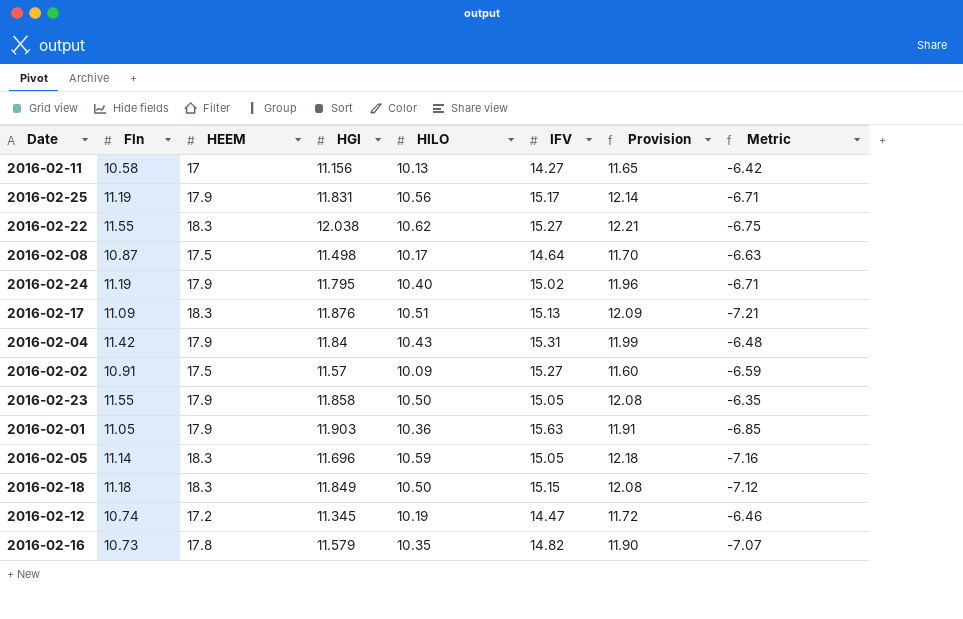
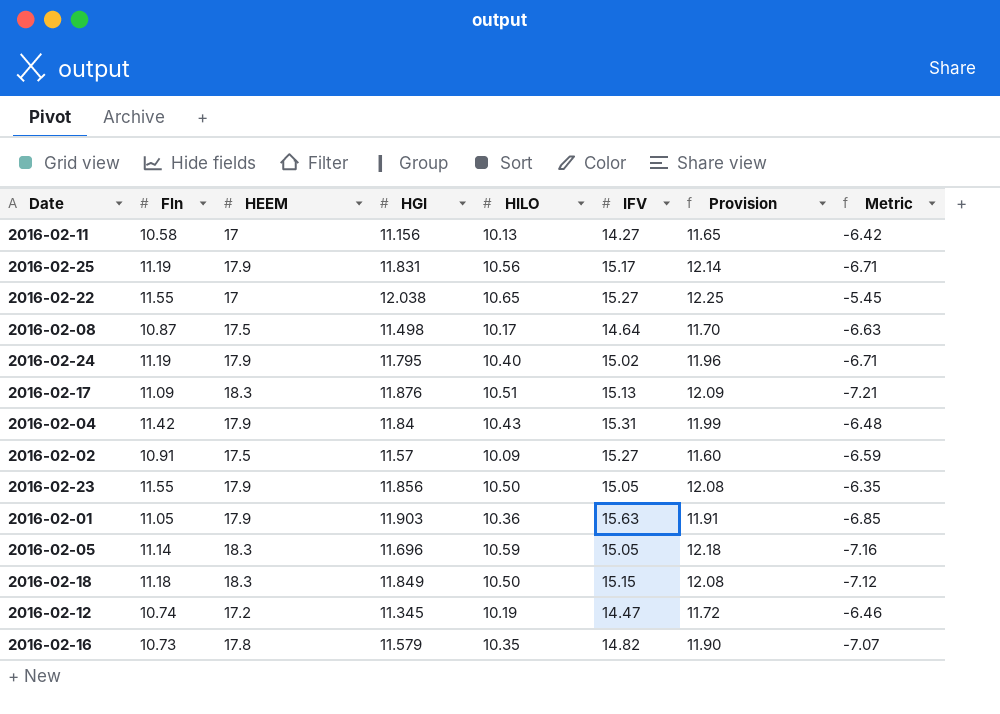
2016-02-22 | HEEM: 18.3 -> 17
2016-02-22 | HILO: 10.62 -> 10.65
2016-02-22 | Provision: 12.21 -> 12.25
2016-02-22 | Metric: -6.75 -> -5.45
2016-02-23 | HGI: 11.858 -> 11.856

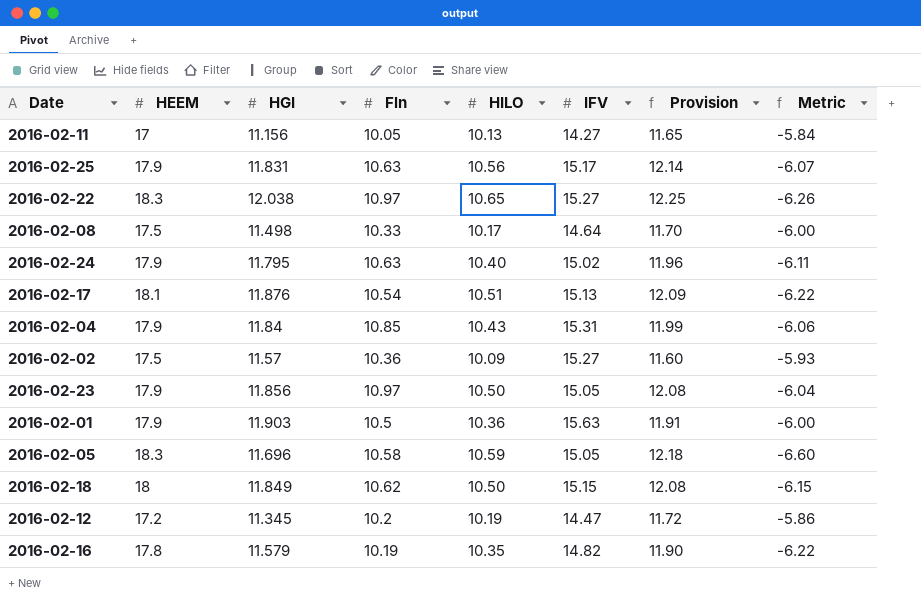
column Fln | position: 2 -> 4
column Metric | formula: [Fln] - [HEEM] -> [HGI] - [HEEM]
2016-02-11 | Fln: 10.58 -> 10.05
2016-02-25 | Fln: 11.19 -> 10.63
2016-02-22 | HEEM: 17 -> 18.3
2016-02-22 | Fln: 11.55 -> 10.97
2016-02-08 | Fln: 10.87 -> 10.33
2016-02-24 | Fln: 11.19 -> 10.63
2016-02-17 | HEEM: 18.3 -> 18.1
2016-02-17 | Fln: 11.09 -> 10.54
2016-02-04 | Fln: 11.42 -> 10.85
2016-02-02 | Fln: 10.91 -> 10.36
2016-02-23 | Fln: 11.55 -> 10.97
2016-02-01 | Fln: 11.05 -> 10.5
2016-02-05 | Fln: 11.14 -> 10.58
2016-02-18 | HEEM: 18.3 -> 18
2016-02-18 | Fln: 11.18 -> 10.62
2016-02-12 | Fln: 10.74 -> 10.2
2016-02-16 | Fln: 10.73 -> 10.19

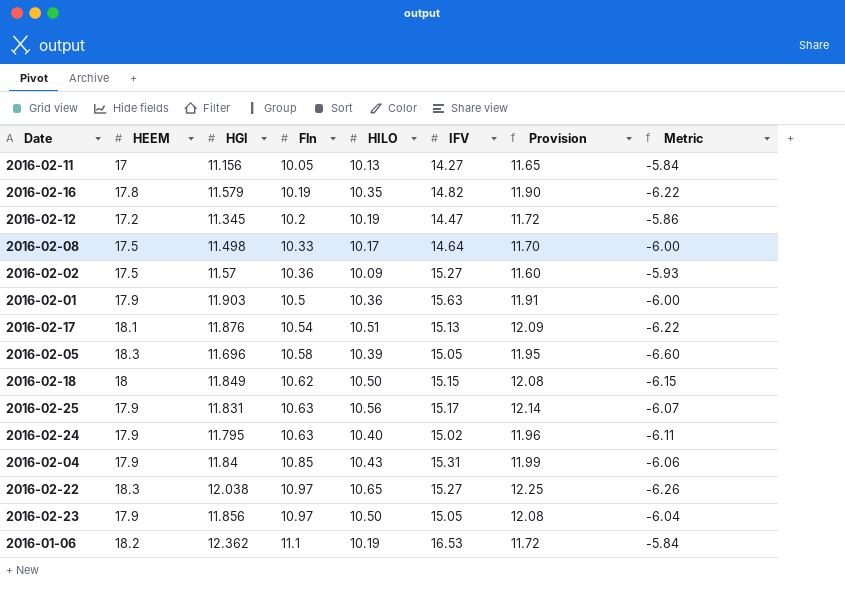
row order: none -> Fln ascending
2016-02-05 | HILO: 10.59 -> 10.39
2016-02-05 | Provision: 12.18 -> 11.95
row 2016-01-06: none -> 18.2 | 12.362 | 11.1 | 10.19 | 16.53 | 11.72 | -5.84

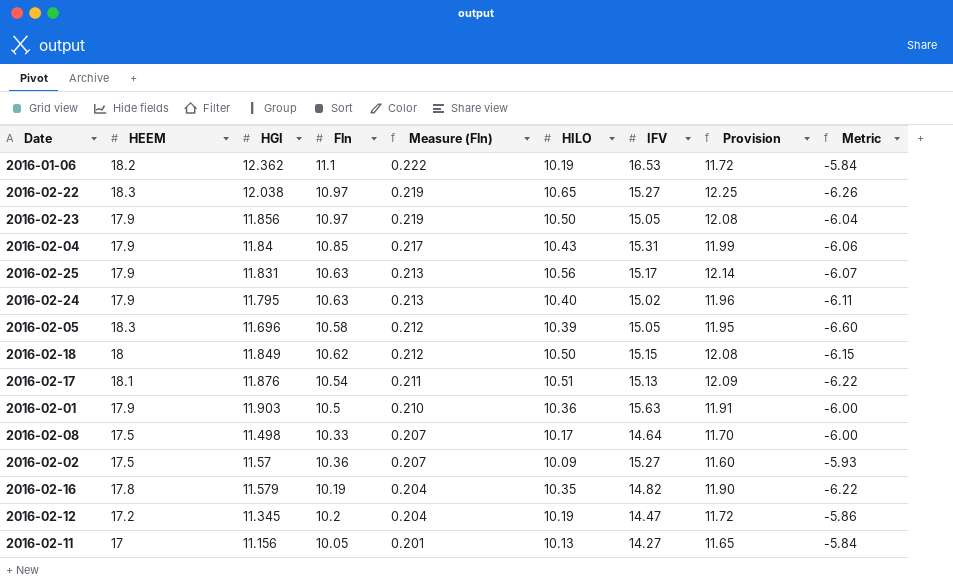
row order: Fln ascending -> Measure (Fln) descending
column Measure (Fln) | formula: none -> [Fln] * 0.02

